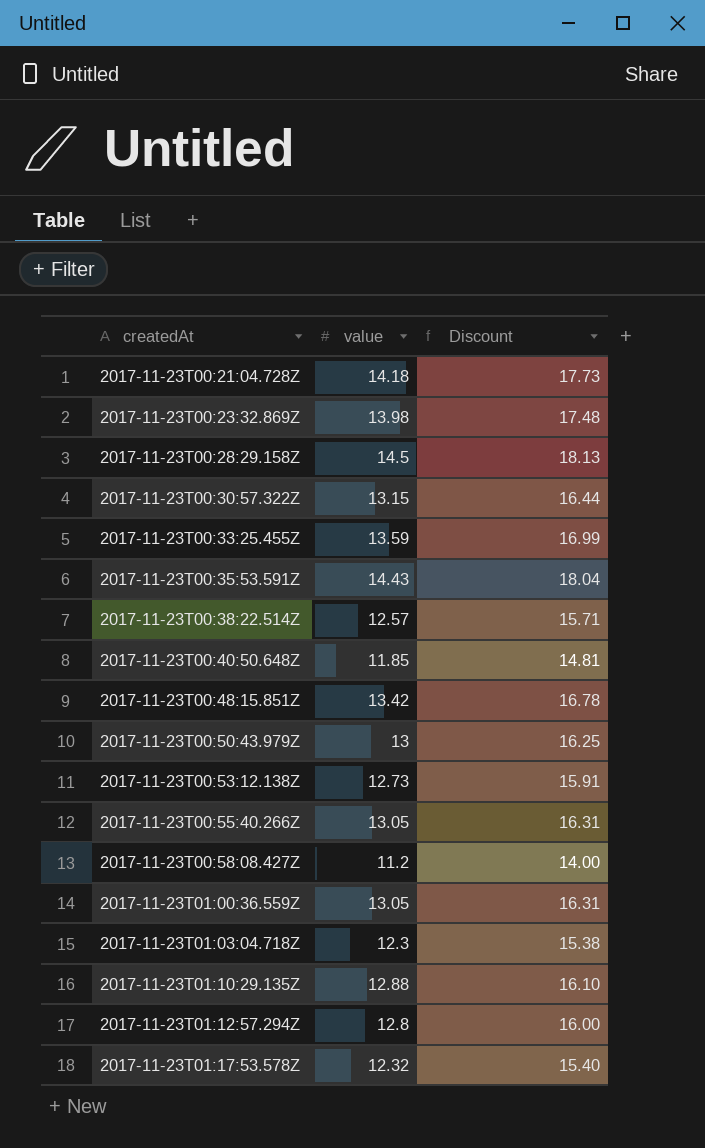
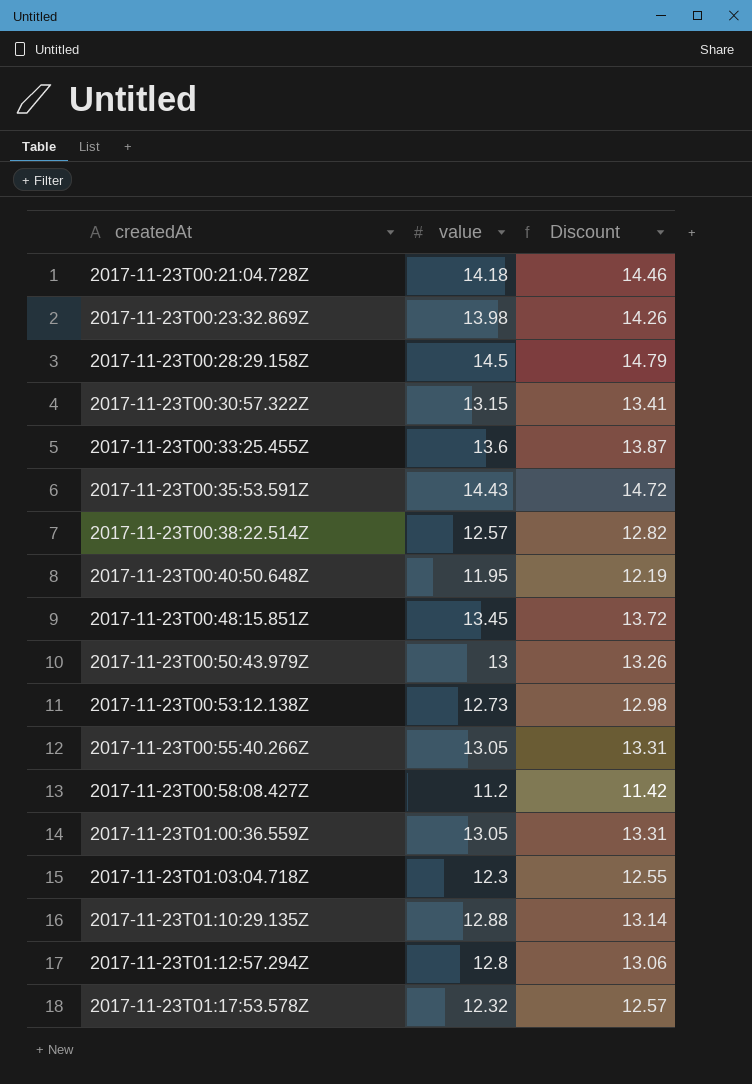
column Discount | formula: [value] * 1.25 -> [value] * 1.02
2017-11-23T00:33:25.455Z | value: 13.59 -> 13.6
2017-11-23T00:40:50.648Z | value: 11.85 -> 11.95
2017-11-23T00:48:15.851Z | value: 13.42 -> 13.45

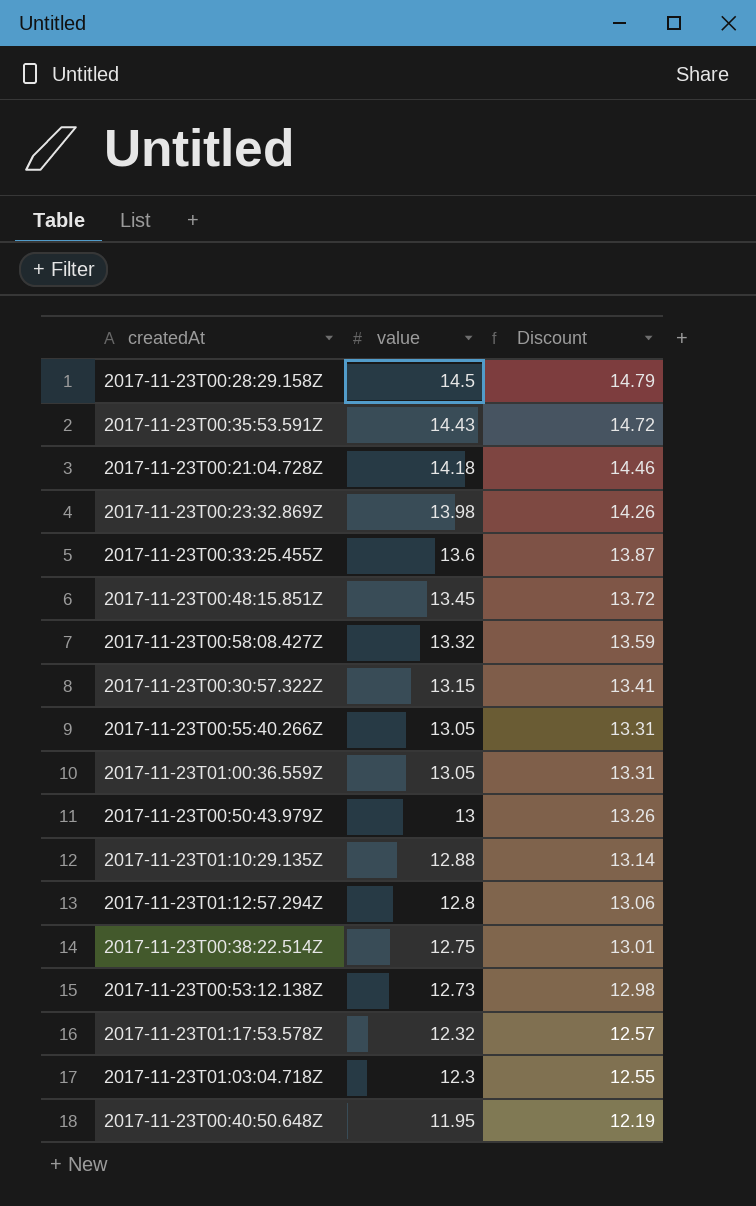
row order: createdAt ascending -> value descending
2017-11-23T00:58:08.427Z | value: 11.2 -> 13.32
2017-11-23T00:58:08.427Z | Discount: 11.42 -> 13.59
2017-11-23T00:38:22.514Z | value: 12.57 -> 12.75
2017-11-23T00:38:22.514Z | Discount: 12.82 -> 13.01

